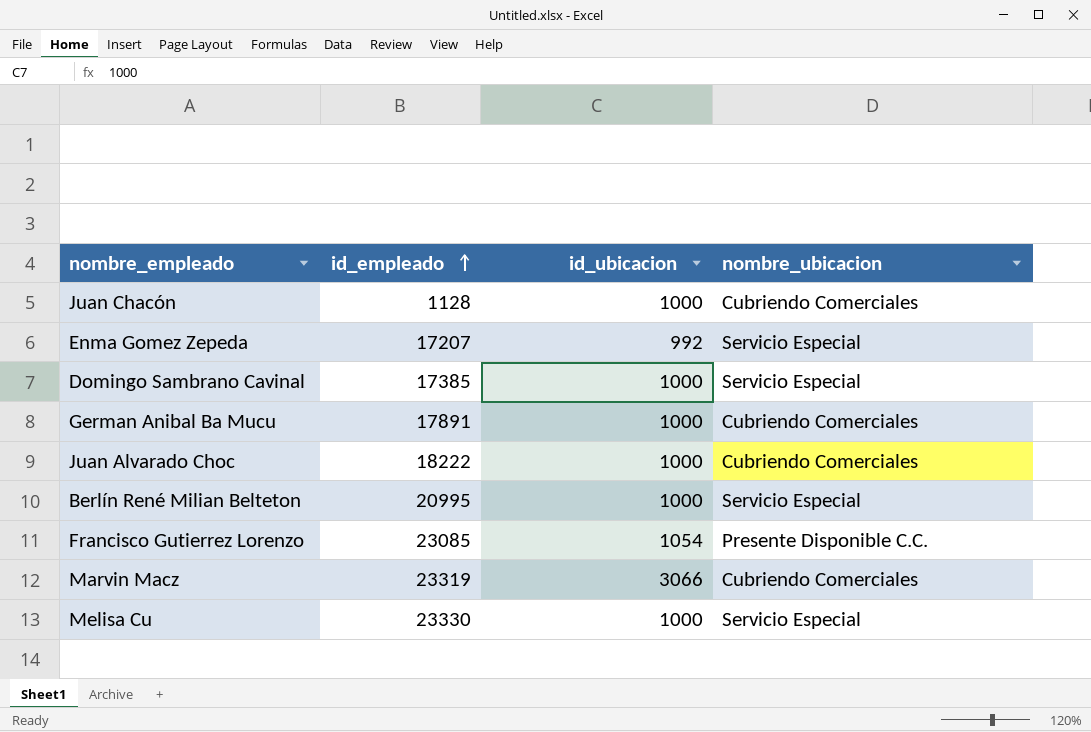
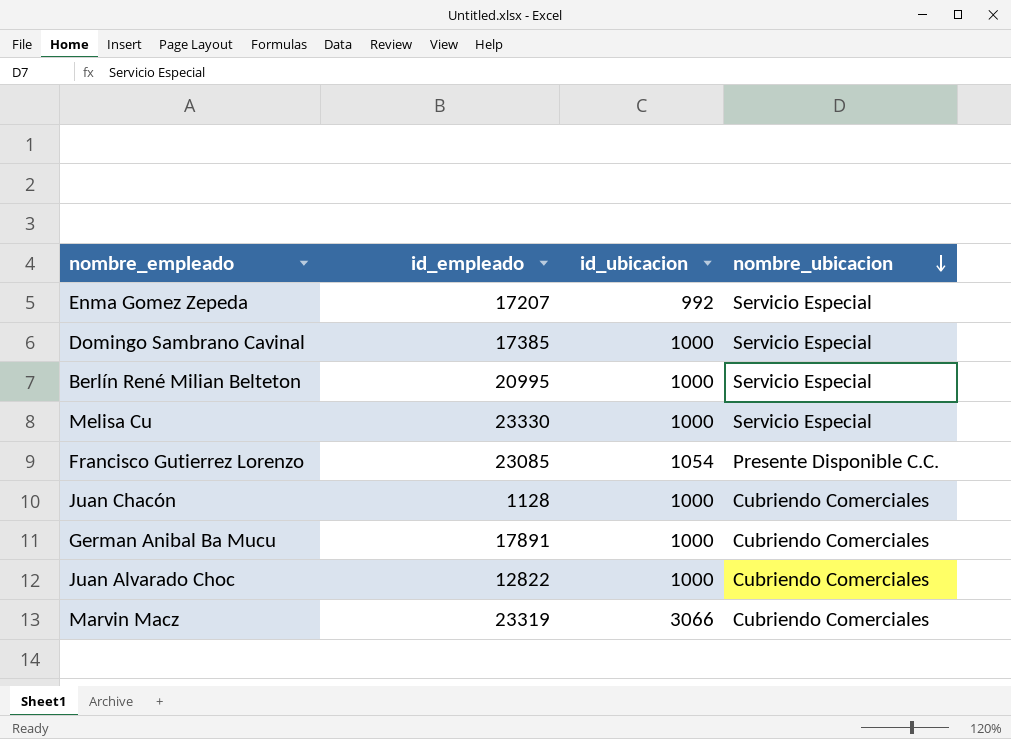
row order: id_empleado ascending -> nombre_ubicacion descending
Juan Alvarado Choc | id_empleado: 18222 -> 12822

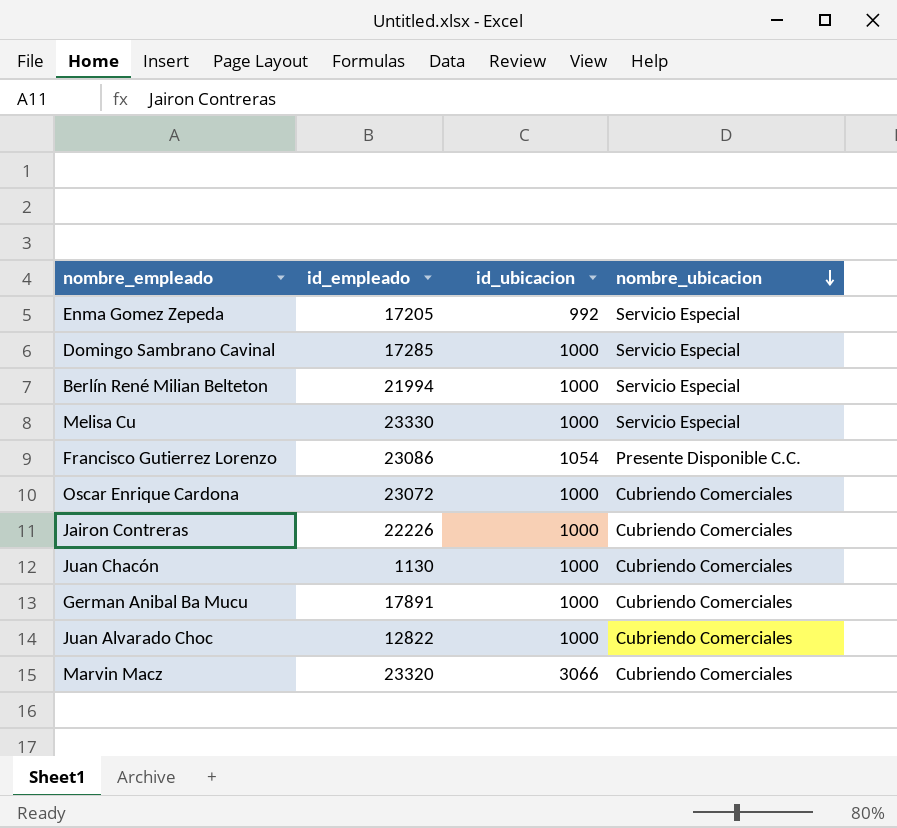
Enma Gomez Zepeda | id_empleado: 17207 -> 17205
Domingo Sambrano Cavinal | id_empleado: 17385 -> 17285
Berlín René Milian Belteton | id_empleado: 20995 -> 21994
Francisco Gutierrez Lorenzo | id_empleado: 23085 -> 23086
row Oscar Enrique Cardona: none -> 23072 | 1000 | Cubriendo Comerciales
row Jairon Contreras: none -> 22226 | 1000 | Cubriendo Comerciales
Juan Chacón | id_empleado: 1128 -> 1130
Marvin Macz | id_empleado: 23319 -> 23320

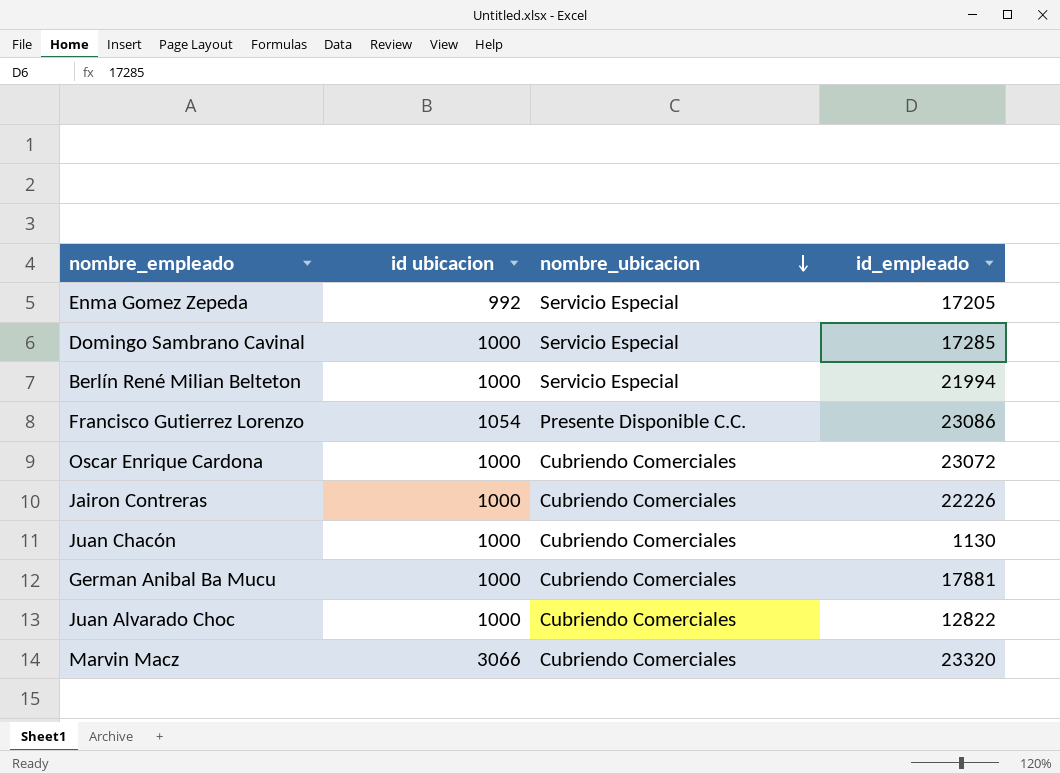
column name: id_ubicacion -> id ubicacion
column id_empleado | position: 2 -> 4
row Melisa Cu: 23330 | 1000 | Servicio Especial -> none
German Anibal Ba Mucu | id_empleado: 17891 -> 17881

